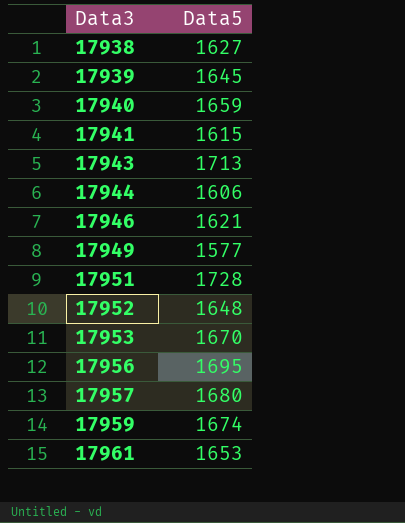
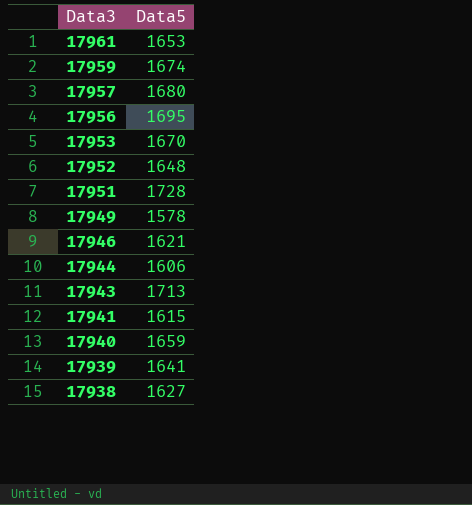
row order: Data3 ascending -> Data3 descending
17949 | Data5: 1577 -> 1578
17939 | Data5: 1645 -> 1641

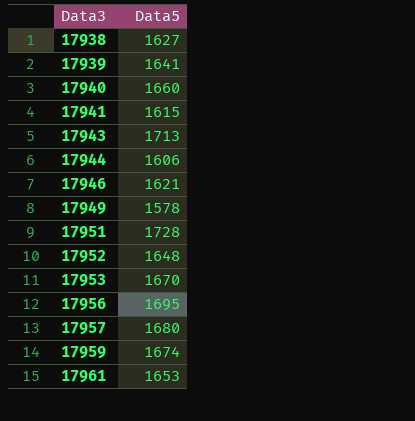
row order: Data3 descending -> Data3 ascending
17940 | Data5: 1659 -> 1660

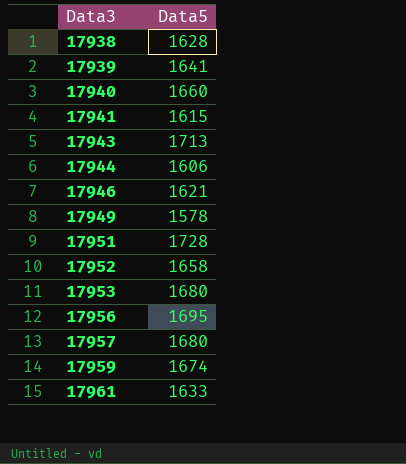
17938 | Data5: 1627 -> 1628
17952 | Data5: 1648 -> 1658
17953 | Data5: 1670 -> 1680
17961 | Data5: 1653 -> 1633

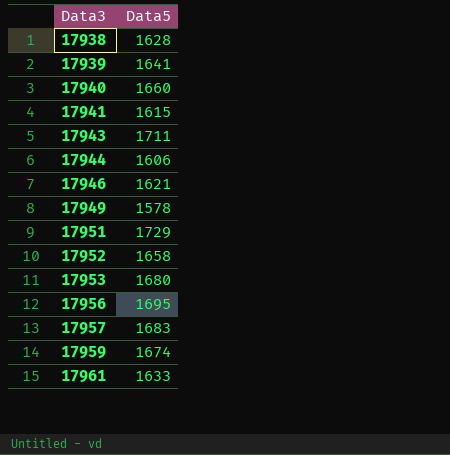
17943 | Data5: 1713 -> 1711
17951 | Data5: 1728 -> 1729
17957 | Data5: 1680 -> 1683

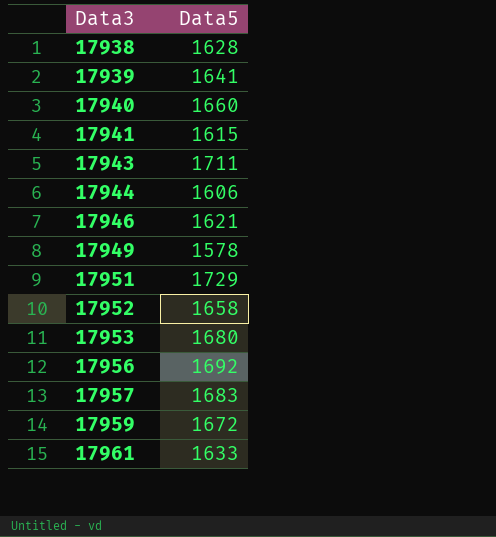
17956 | Data5: 1695 -> 1692
17959 | Data5: 1674 -> 1672

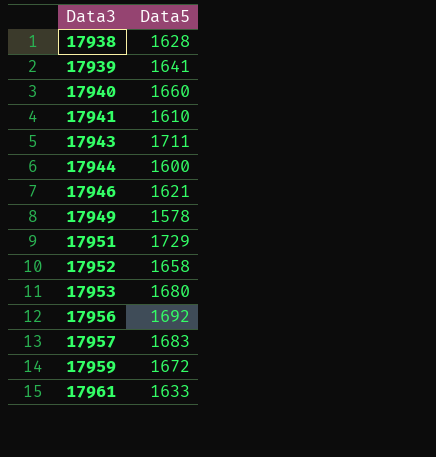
17941 | Data5: 1615 -> 1610
17944 | Data5: 1606 -> 1600

